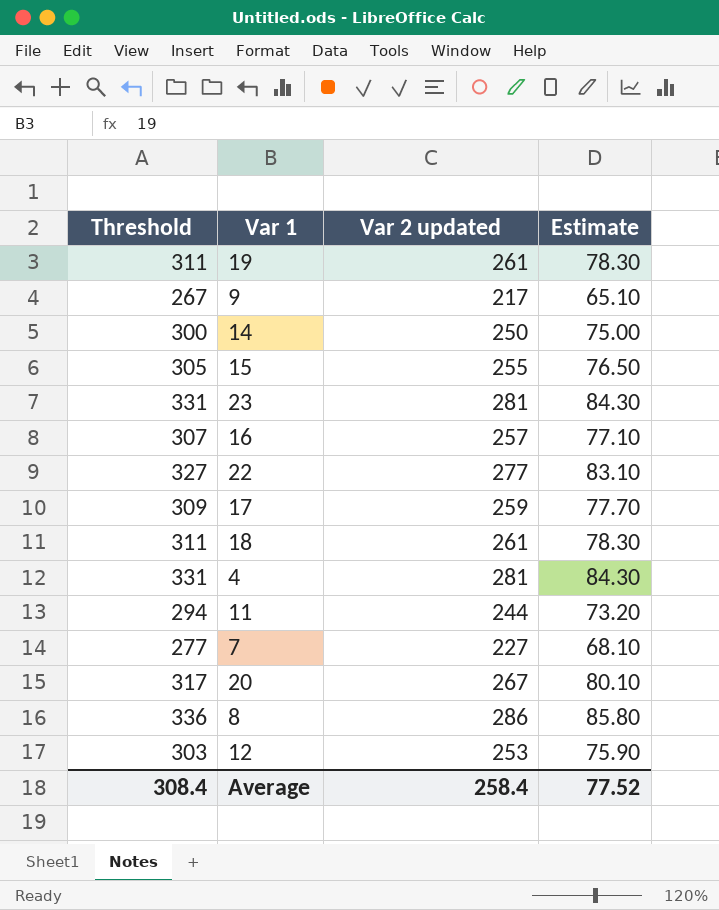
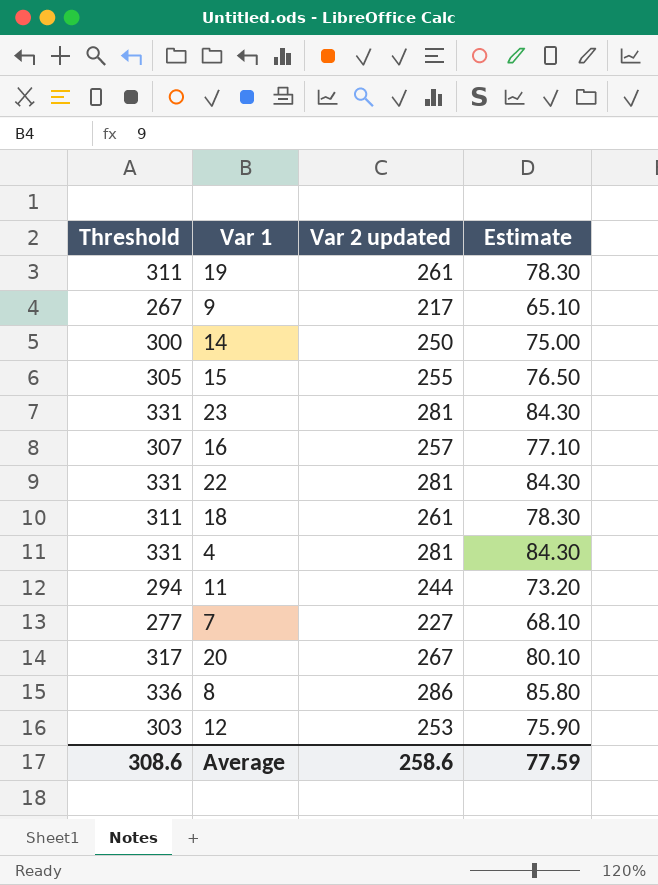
row 17: 309 | 259 | 77.70 -> none
22 | Threshold: 327 -> 331
22 | Var 2 updated: 277 -> 281
22 | Estimate: 83.10 -> 84.30
Average | Threshold: 308.4 -> 308.6
Average | Var 2 updated: 258.4 -> 258.6
Average | Estimate: 77.52 -> 77.59

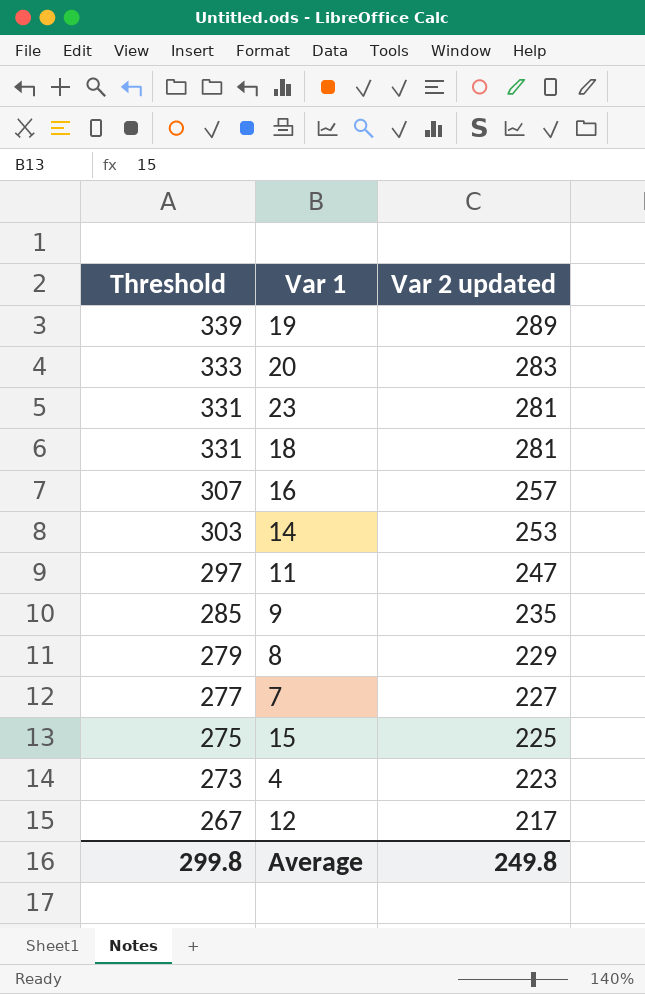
row order: none -> Threshold descending
column Estimate | formula: [Var 2 updated] * 0.3 -> none
row 22: 331 | 281 | 84.30 -> none
19 | Threshold: 311 -> 339
19 | Var 2 updated: 261 -> 289
20 | Threshold: 317 -> 333
20 | Var 2 updated: 267 -> 283
18 | Threshold: 311 -> 331
18 | Var 2 updated: 261 -> 281
14 | Threshold: 300 -> 303
14 | Var 2 updated: 250 -> 253
11 | Threshold: 294 -> 297
11 | Var 2 updated: 244 -> 247
9 | Threshold: 267 -> 285
9 | Var 2 updated: 217 -> 235
8 | Threshold: 336 -> 279
8 | Var 2 updated: 286 -> 229
15 | Threshold: 305 -> 275
15 | Var 2 updated: 255 -> 225
4 | Threshold: 331 -> 273
4 | Var 2 updated: 281 -> 223
12 | Threshold: 303 -> 267
12 | Var 2 updated: 253 -> 217
Average | Threshold: 308.6 -> 299.8
Average | Var 2 updated: 258.6 -> 249.8

